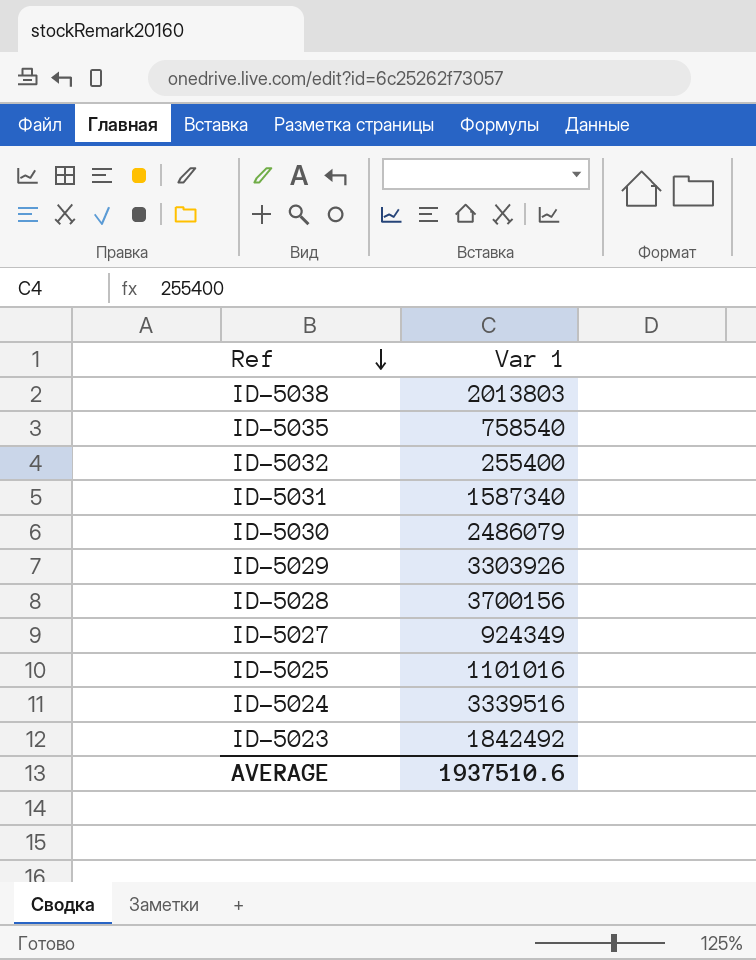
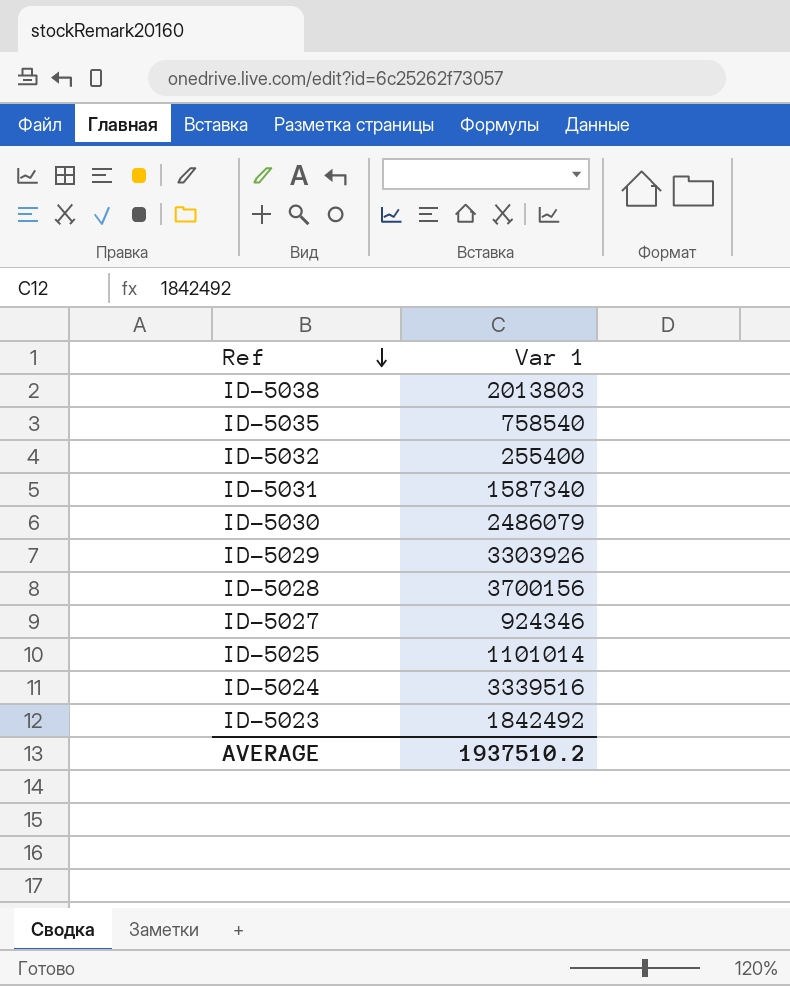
ID-5027 | Var 1: 924349 -> 924346
ID-5025 | Var 1: 1101016 -> 1101014
AVERAGE | Var 1: 1937510.6 -> 1937510.2

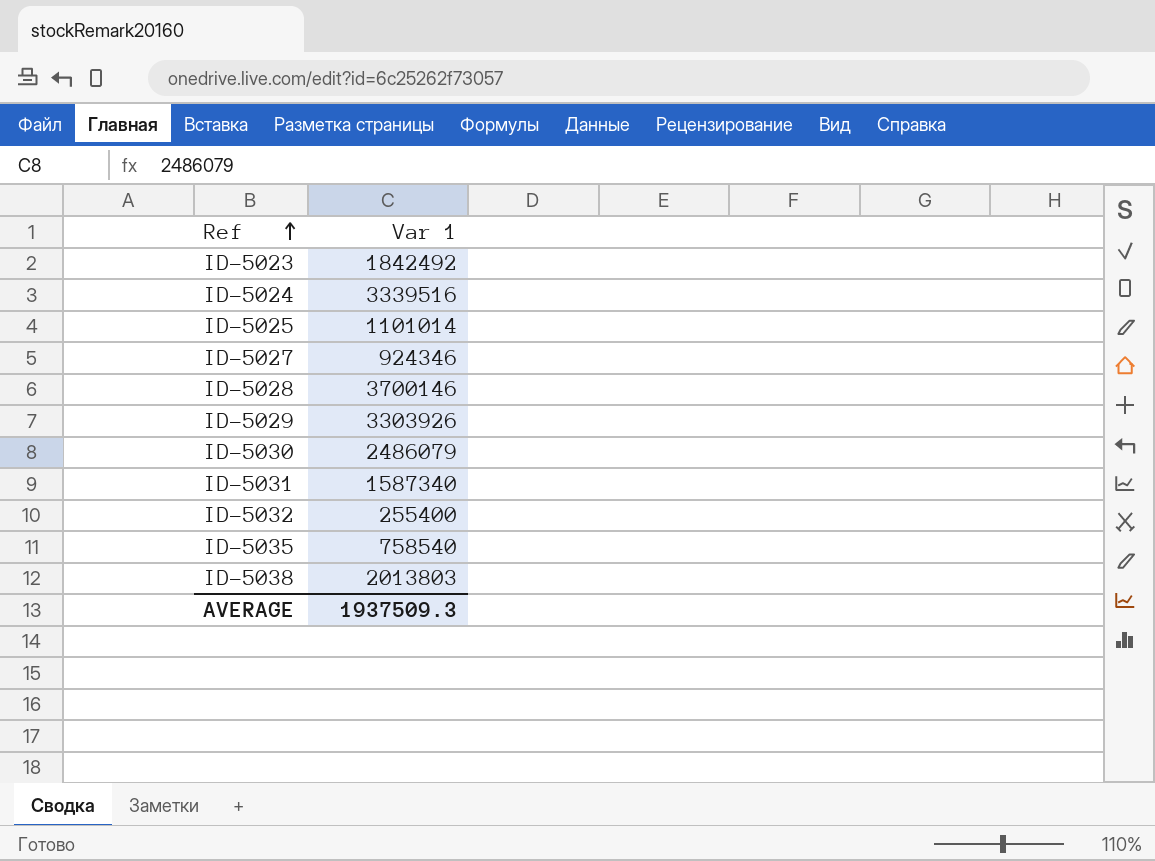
row order: Ref descending -> Ref ascending
ID-5028 | Var 1: 3700156 -> 3700146
AVERAGE | Var 1: 1937510.2 -> 1937509.3

